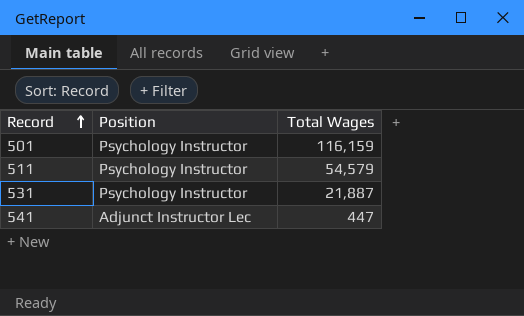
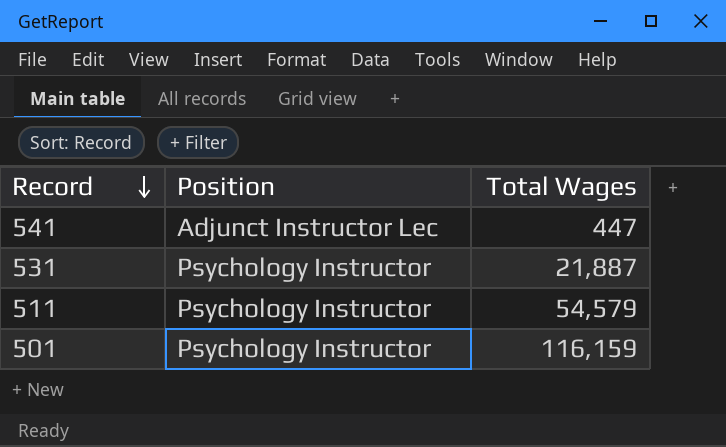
row order: Record ascending -> Record descending

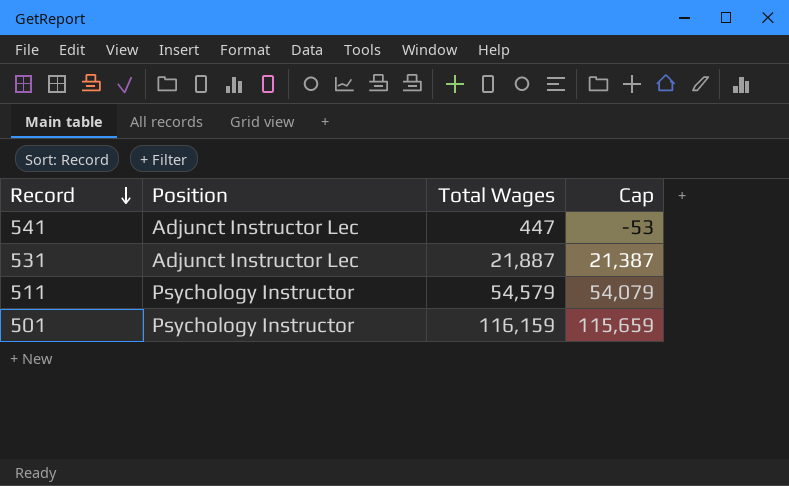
column Cap | formula: none -> [Total Wages] - 500
531 | Position: Psychology Instructor -> Adjunct Instructor Lec

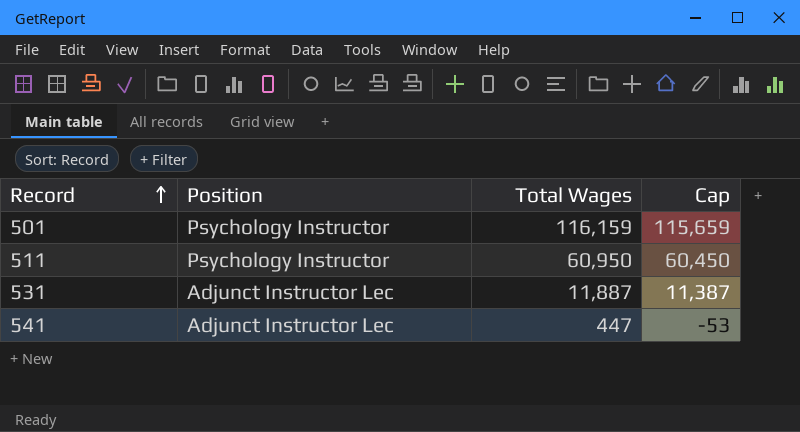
row order: Record descending -> Record ascending
511 | Total Wages: 54,579 -> 60,950
511 | Cap: 54,079 -> 60,450
531 | Total Wages: 21,887 -> 11,887
531 | Cap: 21,387 -> 11,387

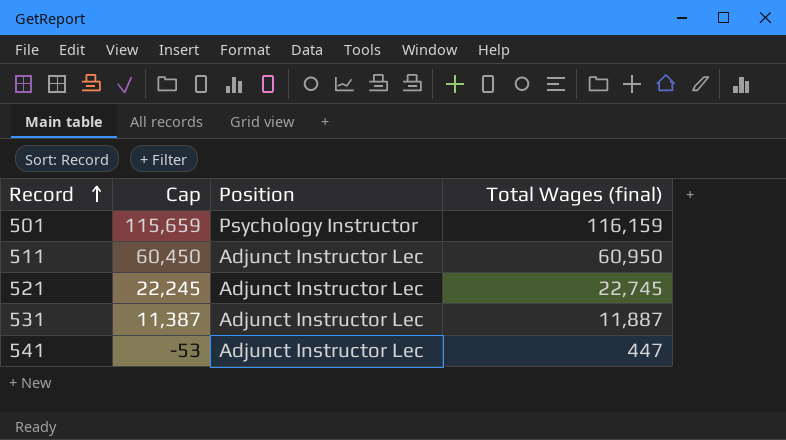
column Cap | position: 4 -> 2
column name: Total Wages -> Total Wages (final)
511 | Position: Psychology Instructor -> Adjunct Instructor Lec
row 521: none -> 22,245 | Adjunct Instructor Lec | 22,745

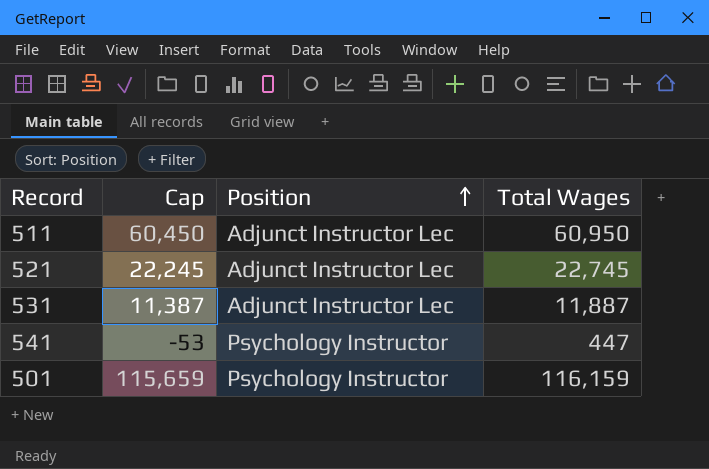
row order: Record ascending -> Position ascending
column name: Total Wages (final) -> Total Wages
541 | Position: Adjunct Instructor Lec -> Psychology Instructor

